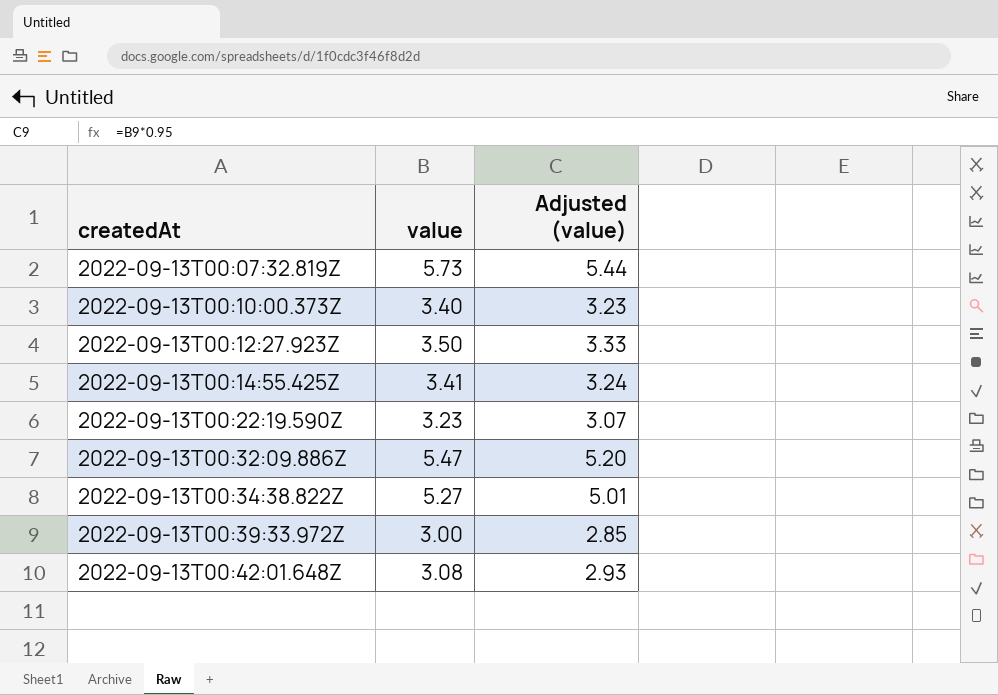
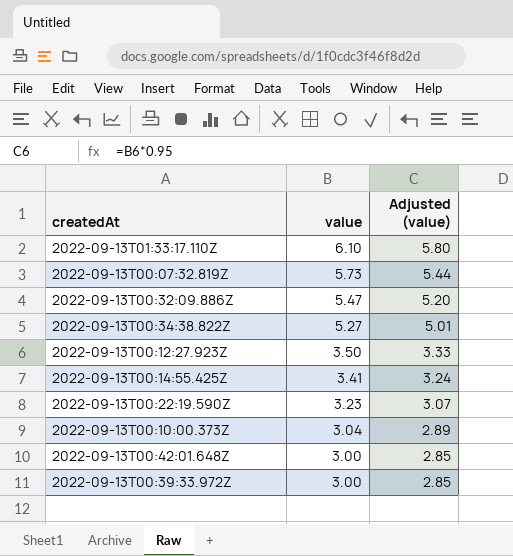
row order: createdAt ascending -> value descending
row 2022-09-13T01:33:17.110Z: none -> 6.10 | 5.80
2022-09-13T00:10:00.373Z | value: 3.40 -> 3.04
2022-09-13T00:10:00.373Z | Adjusted (value): 3.23 -> 2.89
2022-09-13T00:42:01.648Z | value: 3.08 -> 3.00
2022-09-13T00:42:01.648Z | Adjusted (value): 2.93 -> 2.85

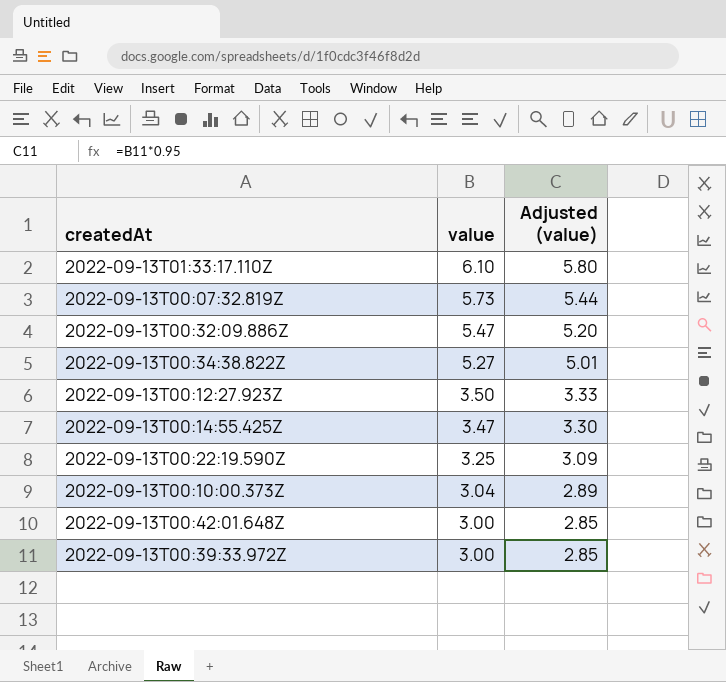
2022-09-13T00:14:55.425Z | value: 3.41 -> 3.47
2022-09-13T00:14:55.425Z | Adjusted (value): 3.24 -> 3.30
2022-09-13T00:22:19.590Z | value: 3.23 -> 3.25
2022-09-13T00:22:19.590Z | Adjusted (value): 3.07 -> 3.09

